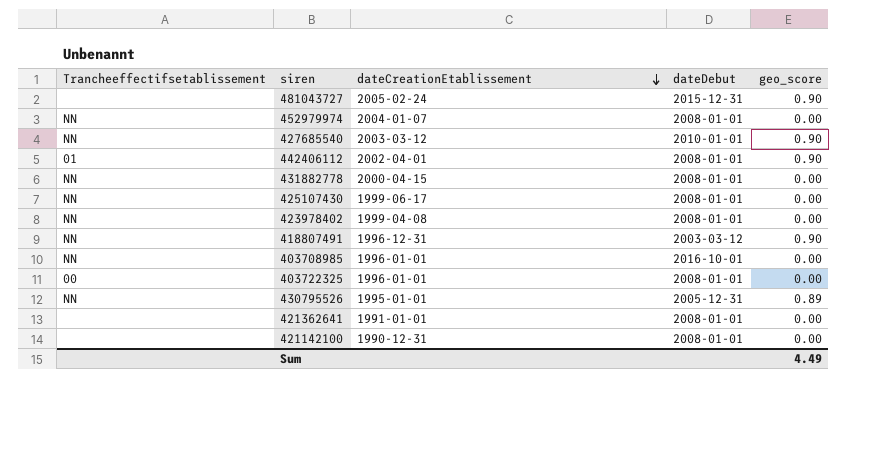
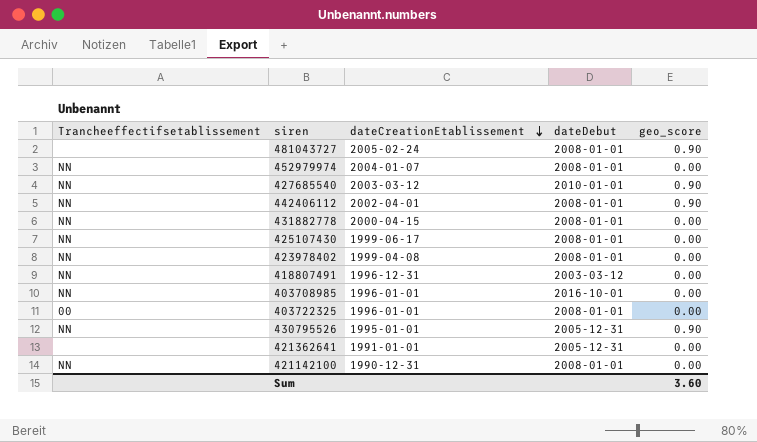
481043727 | dateDebut: 2015-12-31 -> 2008-01-01
442406112 | Trancheeffectifsetablissement: 01 -> NN
418807491 | geo_score: 0.90 -> 0.00
430795526 | geo_score: 0.89 -> 0.90
421362641 | dateDebut: 2008-01-01 -> 2005-12-31
421142100 | Trancheeffectifsetablissement: none -> NN
Sum | geo_score: 4.49 -> 3.60

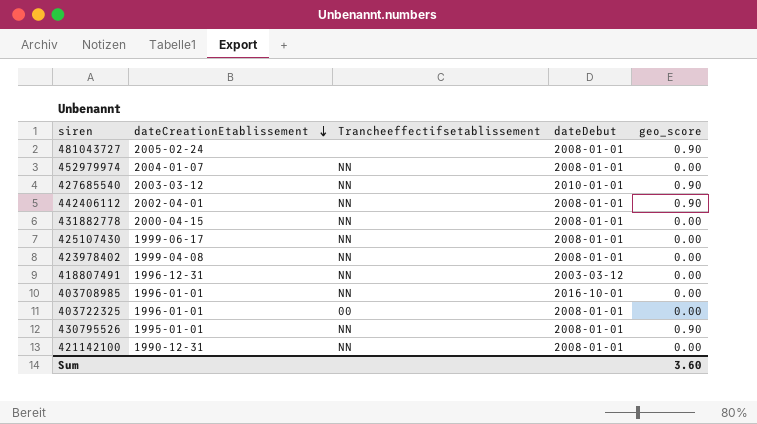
column Trancheeffectifsetablissement | position: 1 -> 3
row 421362641: none | 1991-01-01 | 2005-12-31 | 0.00 -> none
430795526 | dateDebut: 2005-12-31 -> 2008-01-01

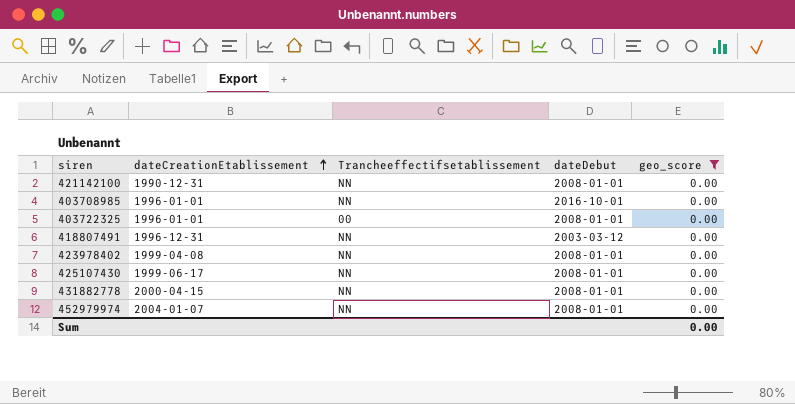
filter: none -> geo_score = 0.00
row order: dateCreationEtablissement descending -> dateCreationEtablissement ascending
Sum | geo_score: 3.60 -> 0.00

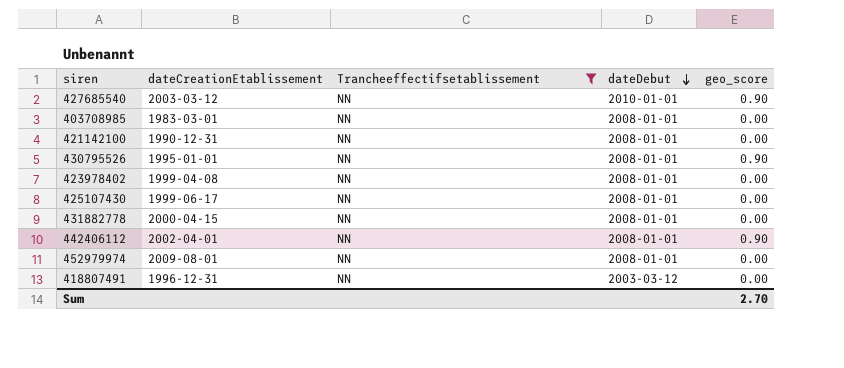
filter: geo_score = 0.00 -> Trancheeffectifsetablissement = NN
row order: dateCreationEtablissement ascending -> dateDebut descending
403708985 | dateCreationEtablissement: 1996-01-01 -> 1983-03-01
403708985 | dateDebut: 2016-10-01 -> 2008-01-01
452979974 | dateCreationEtablissement: 2004-01-07 -> 2009-08-01
Sum | geo_score: 0.00 -> 2.70

